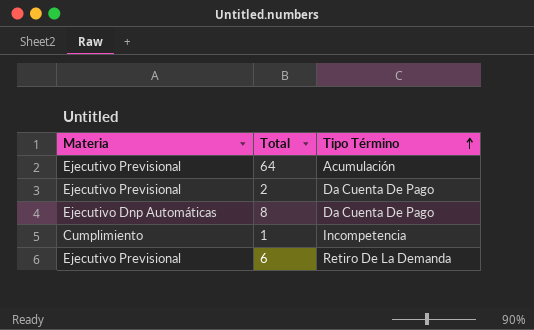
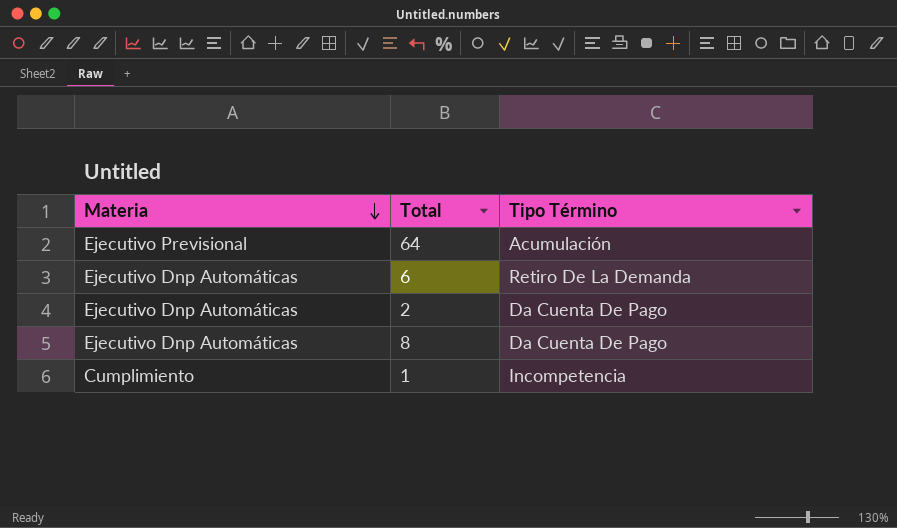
row order: Tipo Término ascending -> Materia descending
6 | Materia: Ejecutivo Previsional -> Ejecutivo Dnp Automáticas
2 | Materia: Ejecutivo Previsional -> Ejecutivo Dnp Automáticas

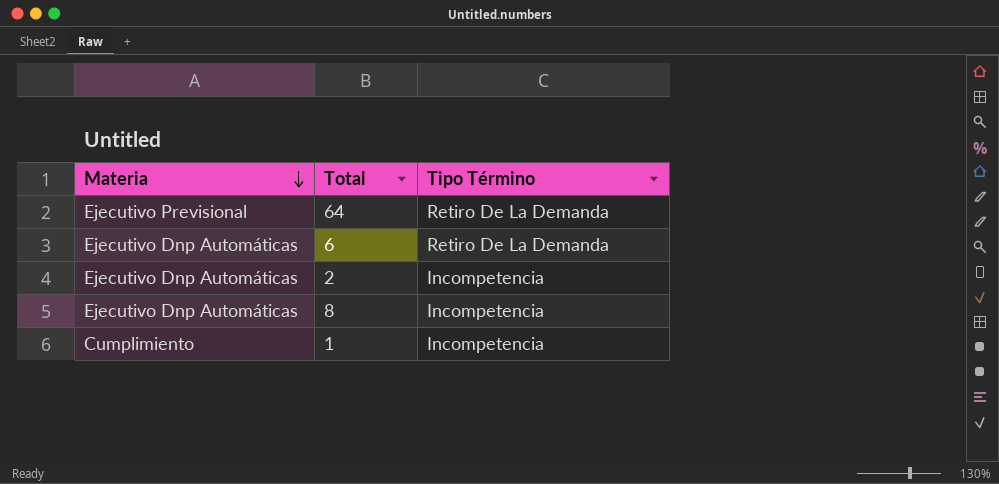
64 | Tipo Término: Acumulación -> Retiro De La Demanda
2 | Tipo Término: Da Cuenta De Pago -> Incompetencia
8 | Tipo Término: Da Cuenta De Pago -> Incompetencia

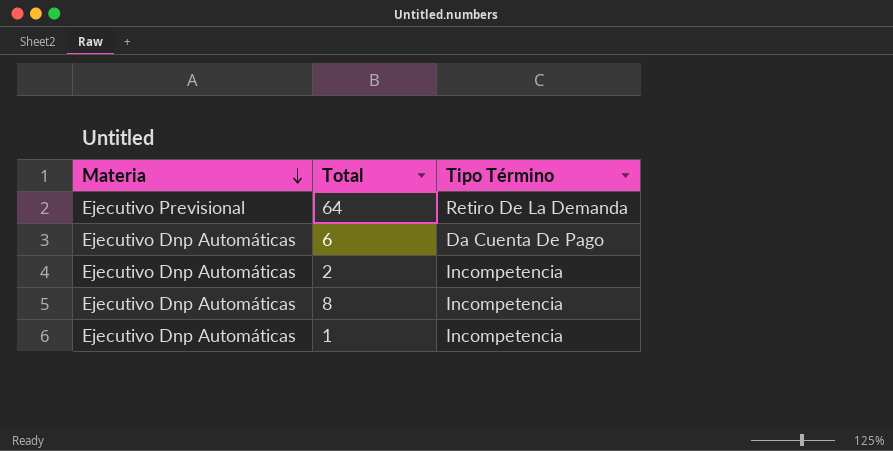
6 | Tipo Término: Retiro De La Demanda -> Da Cuenta De Pago
1 | Materia: Cumplimiento -> Ejecutivo Dnp Automáticas

